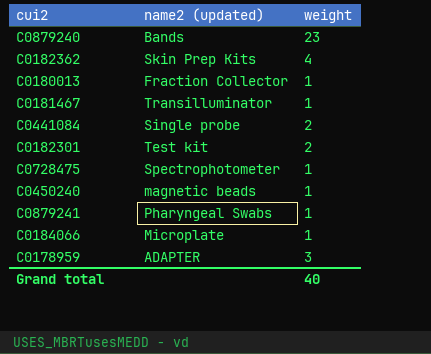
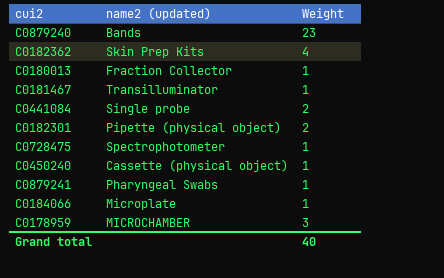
column name: weight -> Weight
C0182301 | name2 (updated): Test kit -> Pipette (physical object)
C0450240 | name2 (updated): magnetic beads -> Cassette (physical object)
C0178959 | name2 (updated): ADAPTER -> MICROCHAMBER

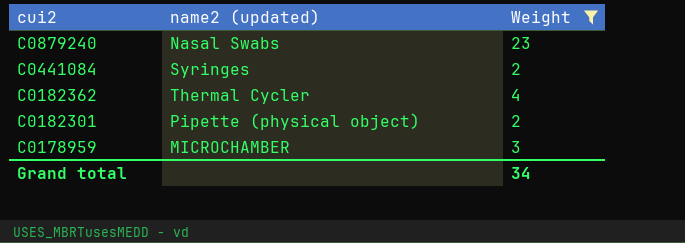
filter: none -> Weight != 1
row order: none -> cui2 descending
C0879240 | name2 (updated): Bands -> Nasal Swabs
C0441084 | name2 (updated): Single probe -> Syringes
C0182362 | name2 (updated): Skin Prep Kits -> Thermal Cycler
Grand total | Weight: 40 -> 34

